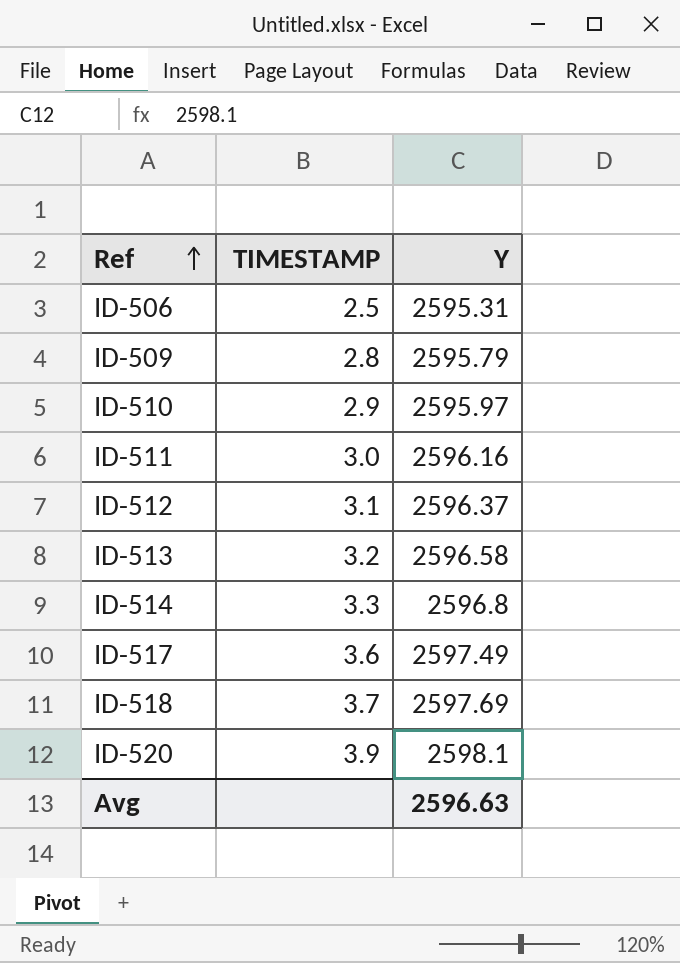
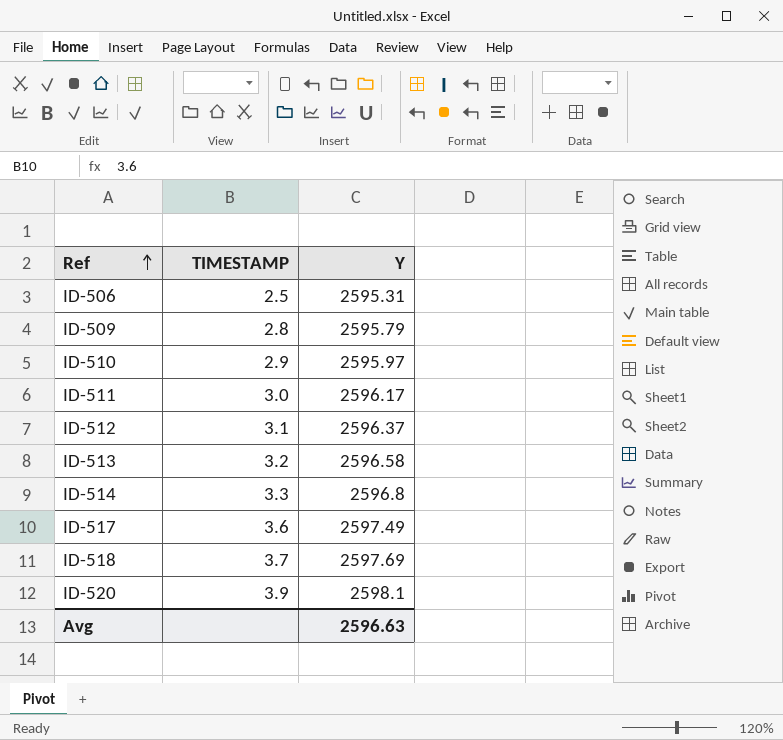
ID-511 | Y: 2596.16 -> 2596.17

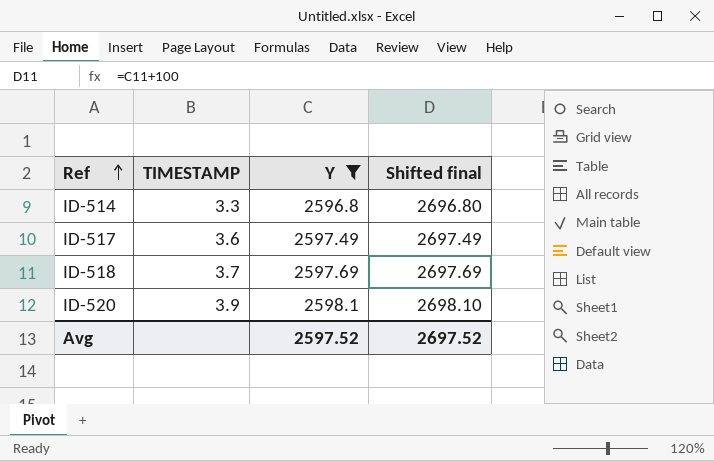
filter: none -> Y >= 2596.8
column Shifted final | formula: none -> [Y] + 100
Avg | Y: 2596.63 -> 2597.52

